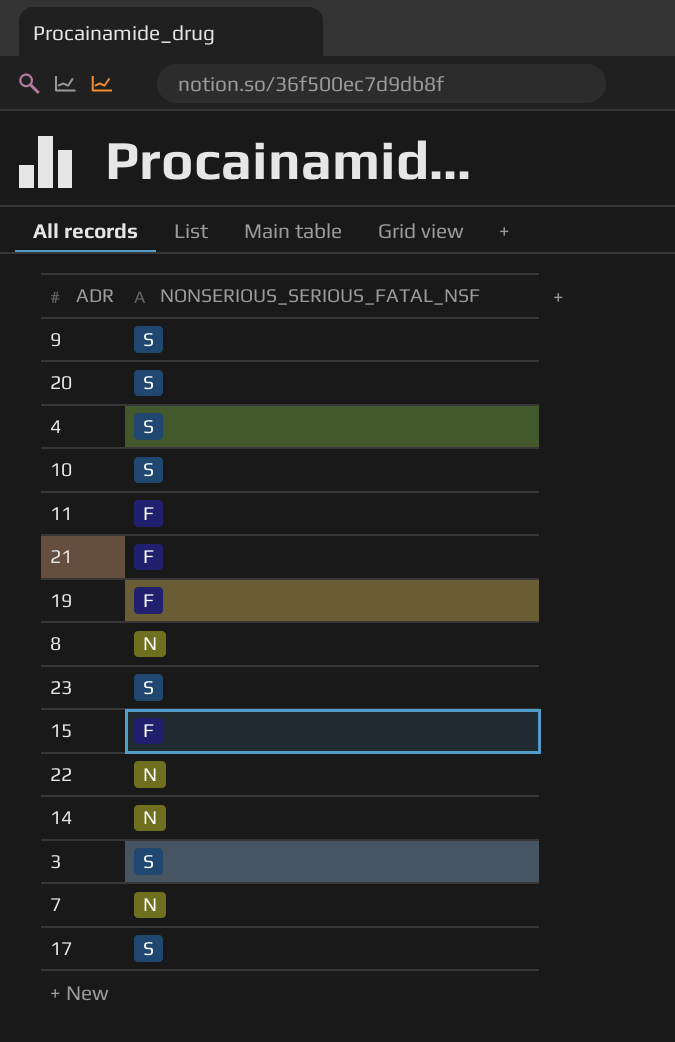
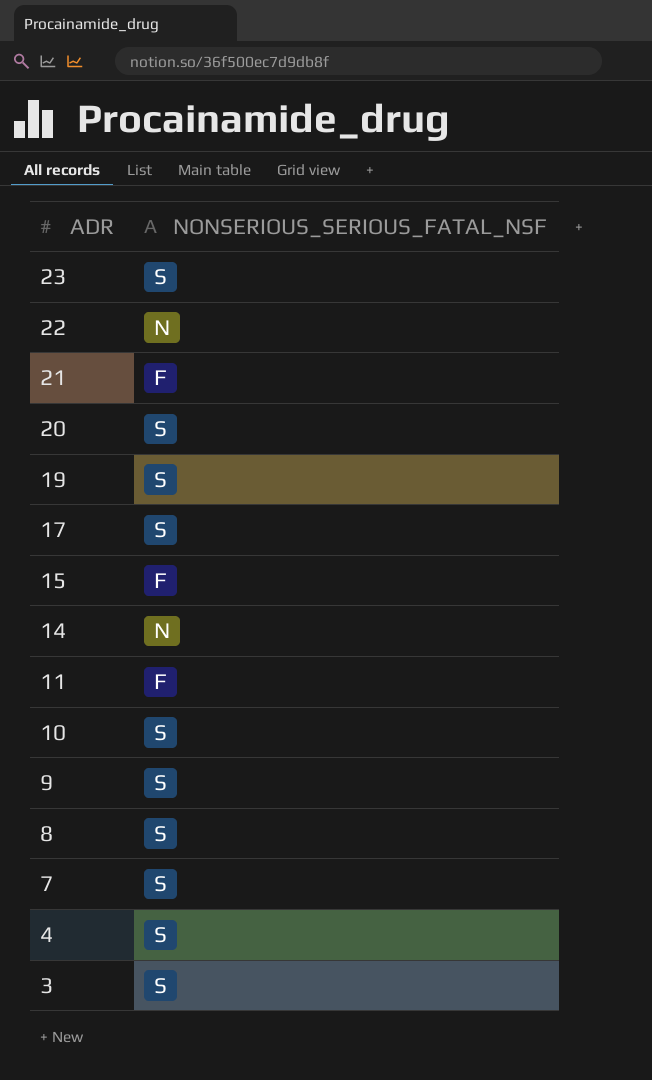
row order: none -> ADR descending
19 | NONSERIOUS_SERIOUS_FATAL_NSF: F -> S
8 | NONSERIOUS_SERIOUS_FATAL_NSF: N -> S
7 | NONSERIOUS_SERIOUS_FATAL_NSF: N -> S

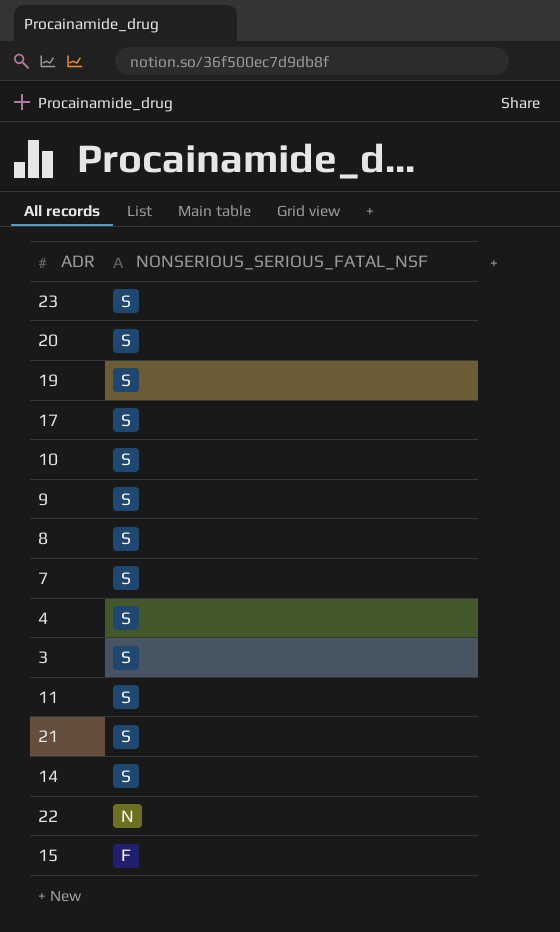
row order: ADR descending -> NONSERIOUS_SERIOUS_FATAL_NSF descending
11 | NONSERIOUS_SERIOUS_FATAL_NSF: F -> S
21 | NONSERIOUS_SERIOUS_FATAL_NSF: F -> S
14 | NONSERIOUS_SERIOUS_FATAL_NSF: N -> S

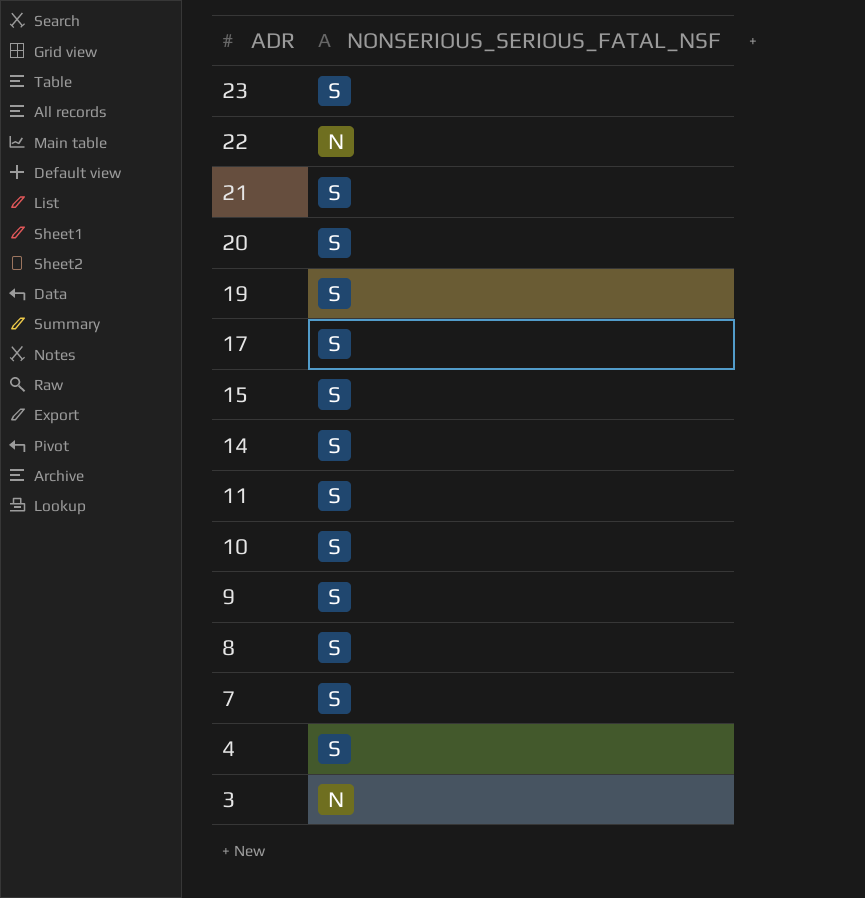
row order: NONSERIOUS_SERIOUS_FATAL_NSF descending -> ADR descending
15 | NONSERIOUS_SERIOUS_FATAL_NSF: F -> S
3 | NONSERIOUS_SERIOUS_FATAL_NSF: S -> N

